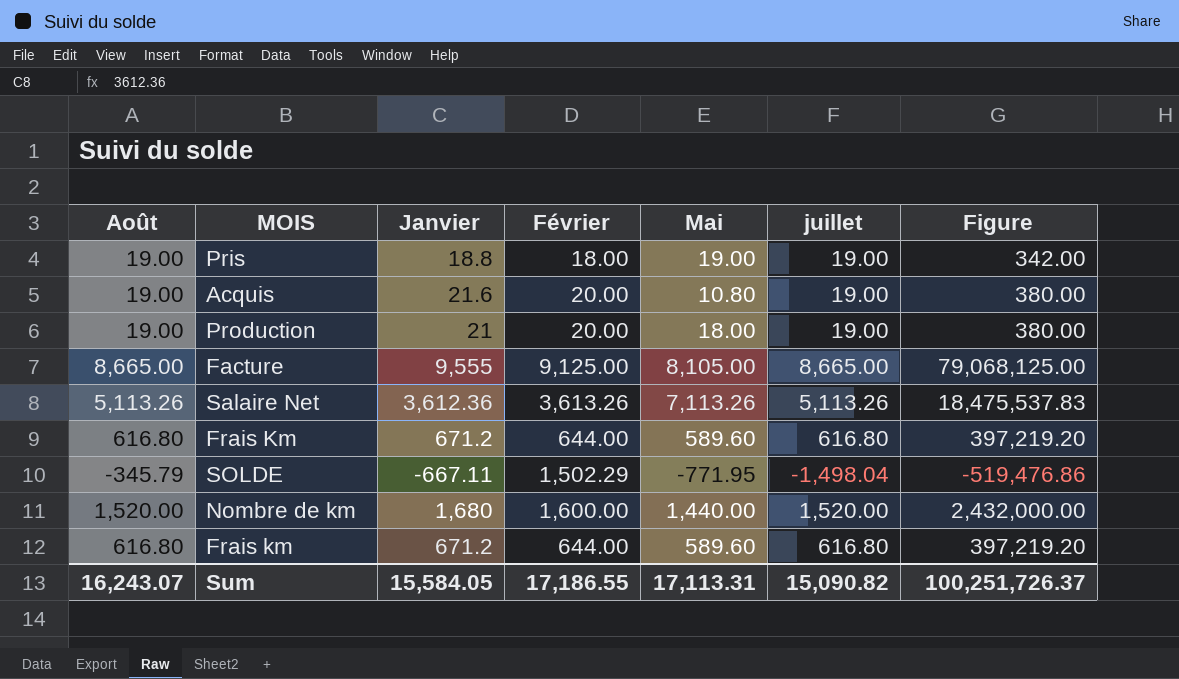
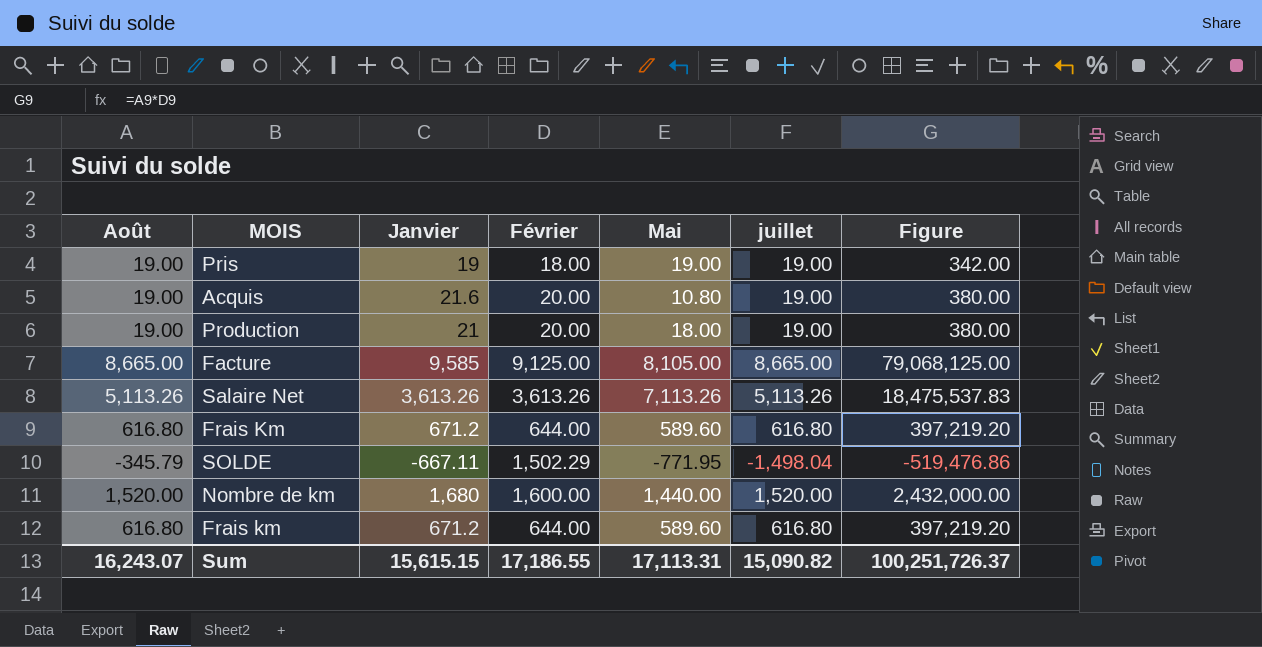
Pris | Janvier: 18.8 -> 19
Facture | Janvier: 9,555 -> 9,585
Salaire Net | Janvier: 3,612.36 -> 3,613.26
Sum | Janvier: 15,584.05 -> 15,615.15

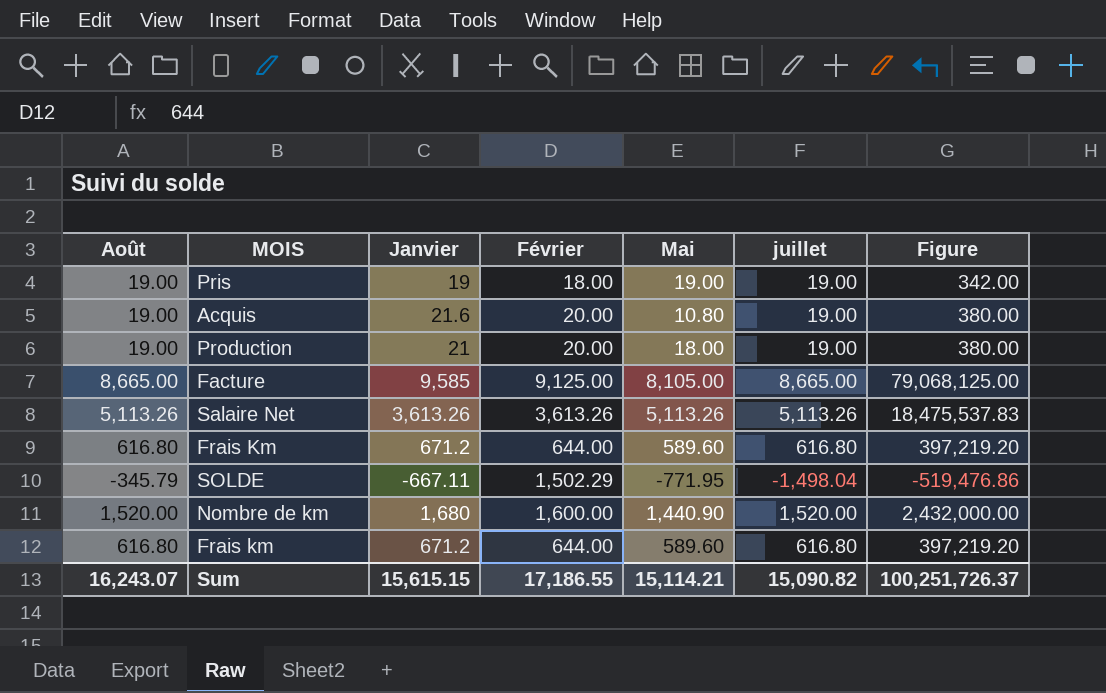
Salaire Net | Mai: 7,113.26 -> 5,113.26
Nombre de km | Mai: 1,440.00 -> 1,440.90
Sum | Mai: 17,113.31 -> 15,114.21

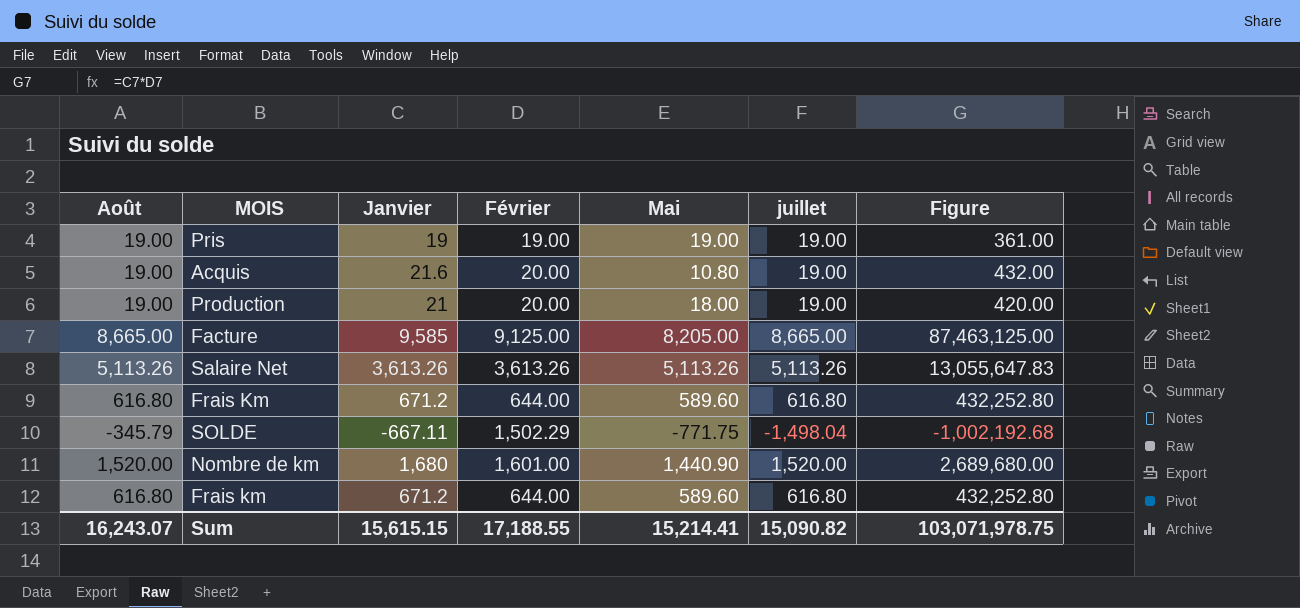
column Figure | formula: [Août] * [Février] -> [Janvier] * [Février]
Pris | Février: 18.00 -> 19.00
Facture | Mai: 8,105.00 -> 8,205.00
SOLDE | Mai: -771.95 -> -771.75
Nombre de km | Février: 1,600.00 -> 1,601.00
Sum | Février: 17,186.55 -> 17,188.55
Sum | Mai: 15,114.21 -> 15,214.41
Sum | Figure: 100,251,726.37 -> 103,071,978.75

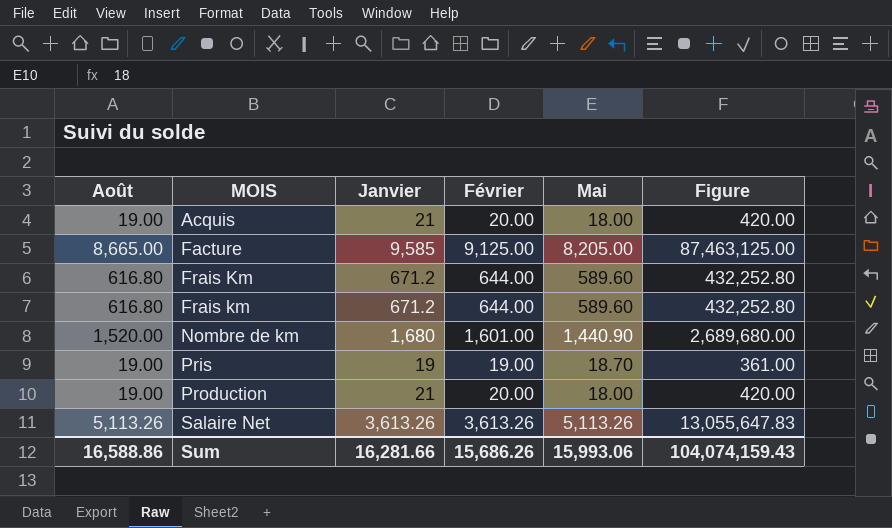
row order: none -> MOIS ascending
column juillet | position: 6 -> none
row SOLDE: -345.79 | -667.11 | 1,502.29 | -771.75 | -1,498.04 | -1,002,192.68 -> none
Acquis | Janvier: 21.6 -> 21
Acquis | Mai: 10.80 -> 18.00
Acquis | Figure: 432.00 -> 420.00
Pris | Mai: 19.00 -> 18.70
Sum | Août: 16,243.07 -> 16,588.86
Sum | Janvier: 15,615.15 -> 16,281.66
Sum | Février: 17,188.55 -> 15,686.26
Sum | Mai: 15,214.41 -> 15,993.06
Sum | Figure: 103,071,978.75 -> 104,074,159.43

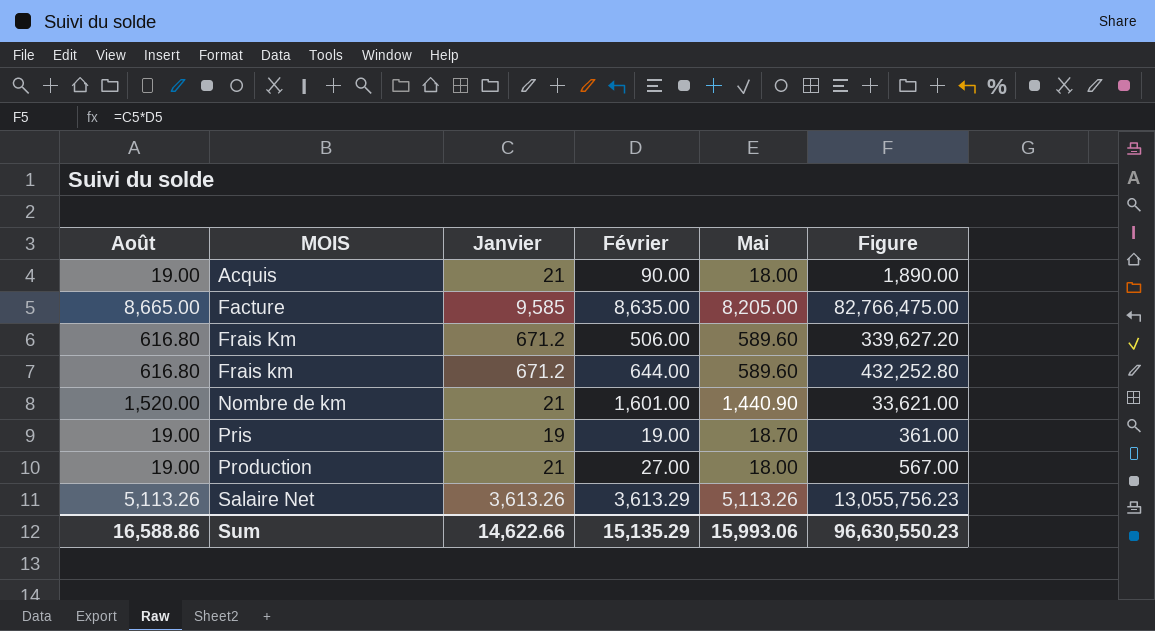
Acquis | Février: 20.00 -> 90.00
Acquis | Figure: 420.00 -> 1,890.00
Facture | Février: 9,125.00 -> 8,635.00
Facture | Figure: 87,463,125.00 -> 82,766,475.00
Frais Km | Février: 644.00 -> 506.00
Frais Km | Figure: 432,252.80 -> 339,627.20
Nombre de km | Janvier: 1,680 -> 21
Nombre de km | Figure: 2,689,680.00 -> 33,621.00
Production | Février: 20.00 -> 27.00
Production | Figure: 420.00 -> 567.00
Salaire Net | Février: 3,613.26 -> 3,613.29
Salaire Net | Figure: 13,055,647.83 -> 13,055,756.23
Sum | Janvier: 16,281.66 -> 14,622.66
Sum | Février: 15,686.26 -> 15,135.29
Sum | Figure: 104,074,159.43 -> 96,630,550.23

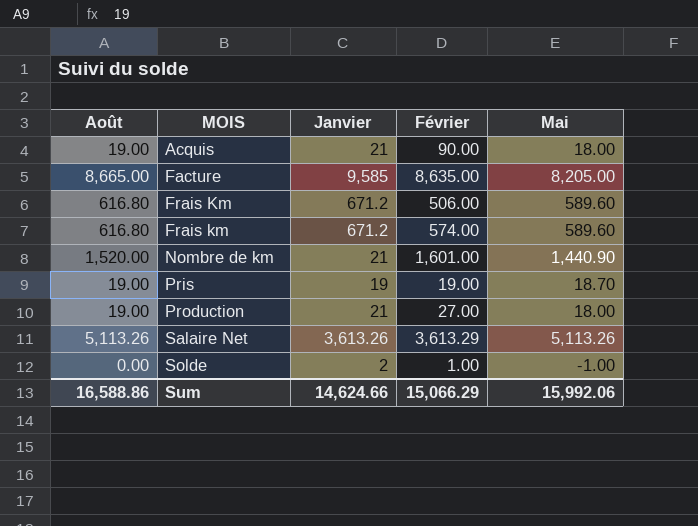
column Figure | formula: [Janvier] * [Février] -> none
Frais km | Février: 644.00 -> 574.00
row Solde: none -> 0.00 | 2 | 1.00 | -1.00
Sum | Janvier: 14,622.66 -> 14,624.66
Sum | Février: 15,135.29 -> 15,066.29
Sum | Mai: 15,993.06 -> 15,992.06

